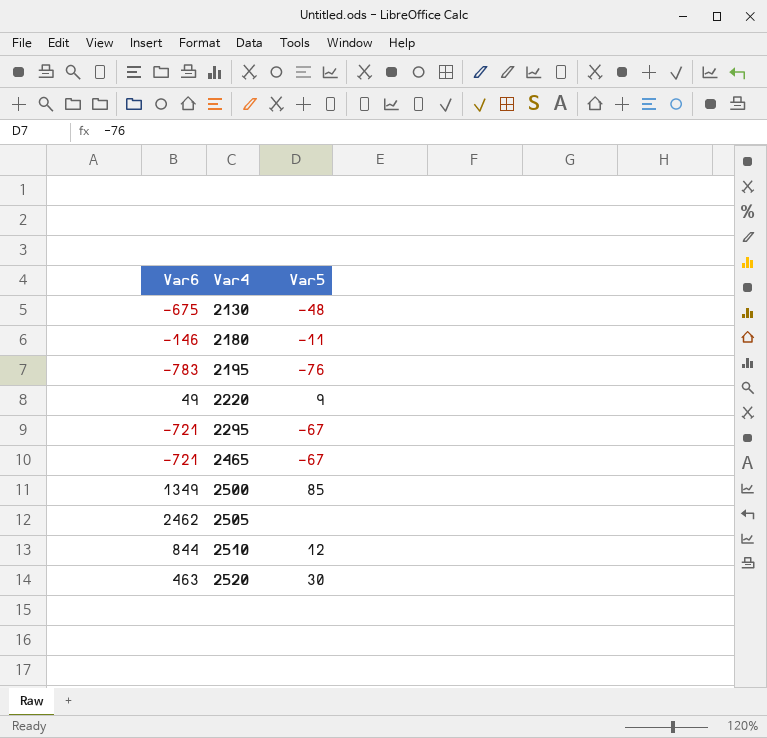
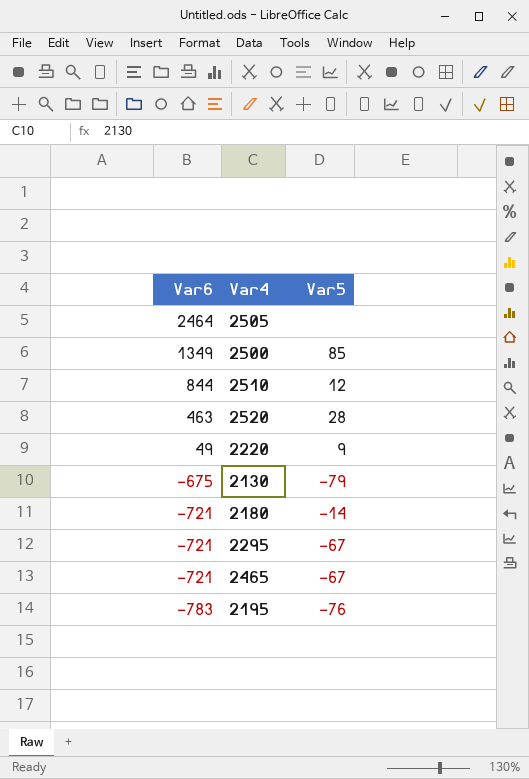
row order: Var4 ascending -> Var6 descending
2505 | Var6: 2462 -> 2464
2520 | Var5: 30 -> 28
2130 | Var5: -48 -> -79
2180 | Var6: -146 -> -721
2180 | Var5: -11 -> -14

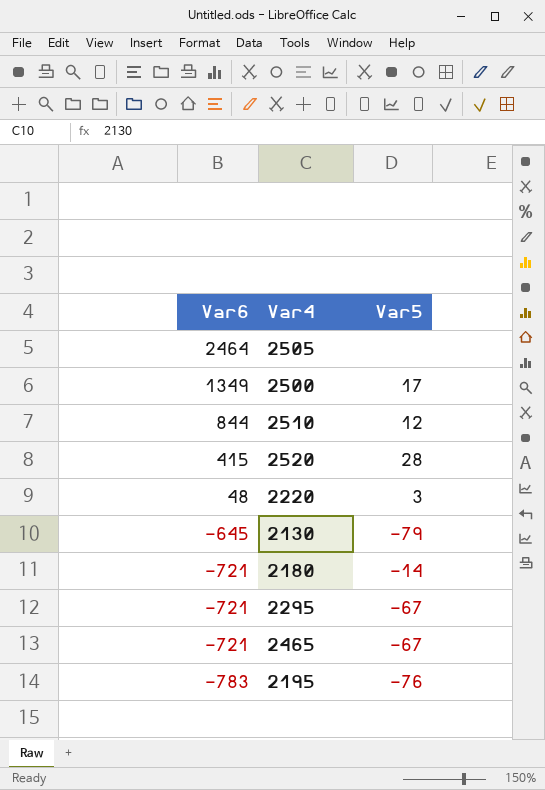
2500 | Var5: 85 -> 17
2520 | Var6: 463 -> 415
2220 | Var6: 49 -> 48
2220 | Var5: 9 -> 3
2130 | Var6: -675 -> -645

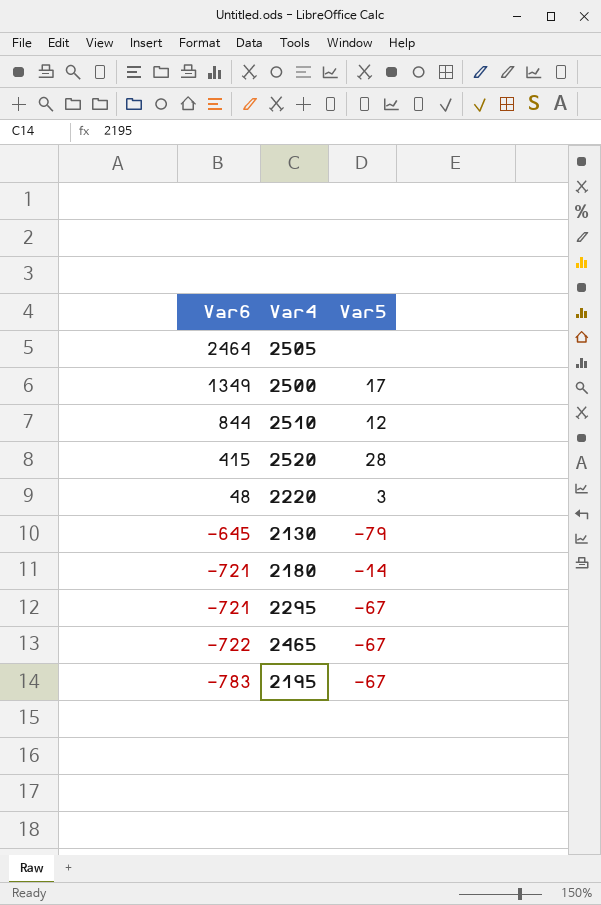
2465 | Var6: -721 -> -722
2195 | Var5: -76 -> -67

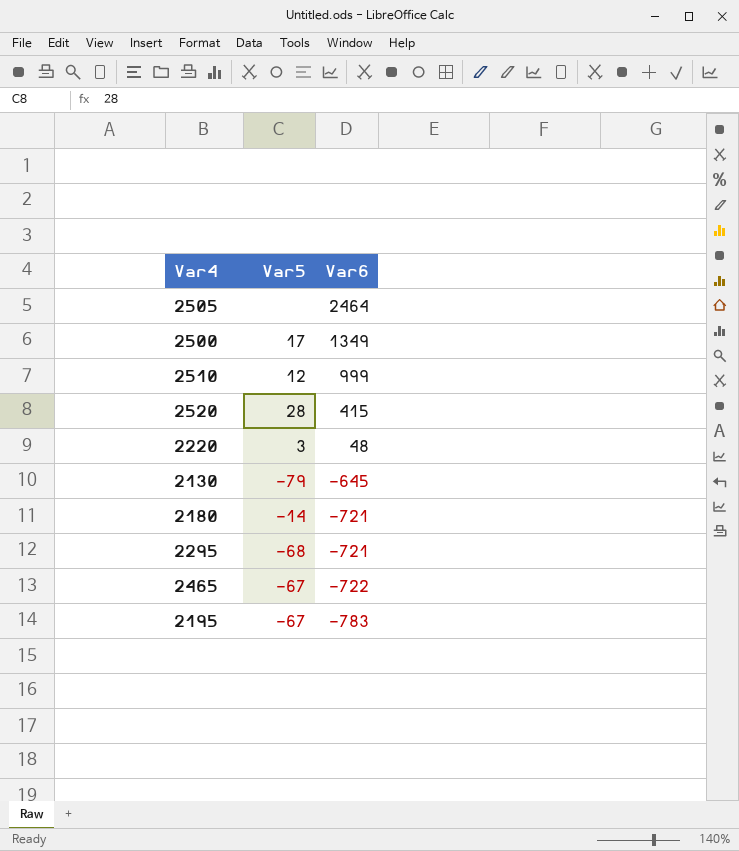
column Var6 | position: 1 -> 3
2510 | Var6: 844 -> 999
2295 | Var5: -67 -> -68

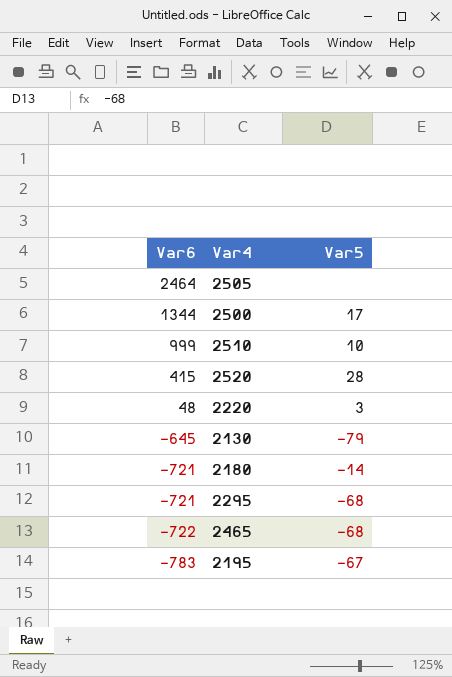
column Var6 | position: 3 -> 1
2500 | Var6: 1349 -> 1344
2510 | Var5: 12 -> 10
2465 | Var5: -67 -> -68

